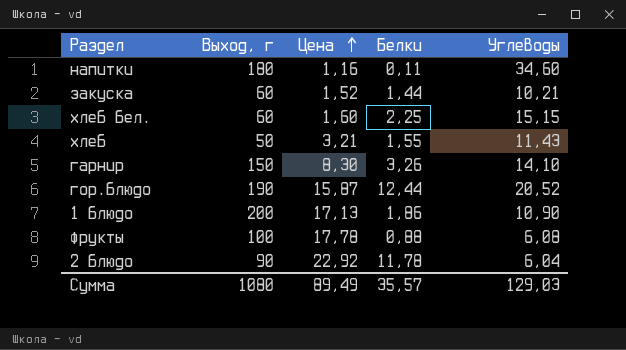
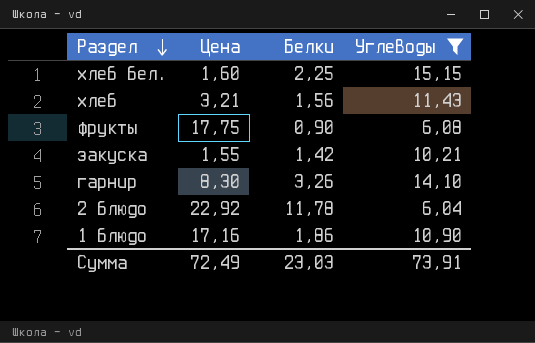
filter: none -> Углеводы <= 15,15
row order: Цена ascending -> Раздел descending
column Выход, г | position: 2 -> none
хлеб | Белки: 1,55 -> 1,56
фрукты | Цена: 17,78 -> 17,75
фрукты | Белки: 0,88 -> 0,90
закуска | Цена: 1,52 -> 1,55
закуска | Белки: 1,44 -> 1,42
1 блюдо | Цена: 17,13 -> 17,16
Сумма | Цена: 89,49 -> 72,49
Сумма | Белки: 35,57 -> 23,03
Сумма | Углеводы: 129,03 -> 73,91

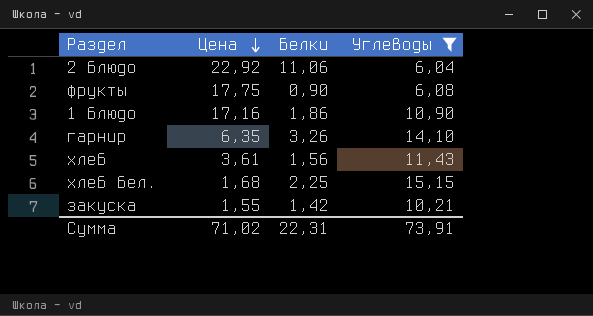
row order: Раздел descending -> Цена descending
2 блюдо | Белки: 11,78 -> 11,06
гарнир | Цена: 8,30 -> 6,35
хлеб | Цена: 3,21 -> 3,61
хлеб бел. | Цена: 1,60 -> 1,68
Сумма | Цена: 72,49 -> 71,02
Сумма | Белки: 23,03 -> 22,31

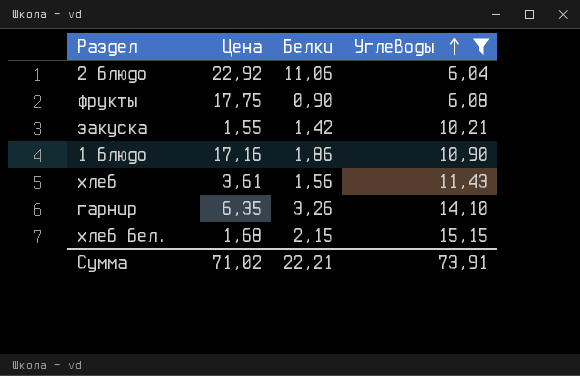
row order: Цена descending -> Углеводы ascending
хлеб бел. | Белки: 2,25 -> 2,15
Сумма | Белки: 22,31 -> 22,21

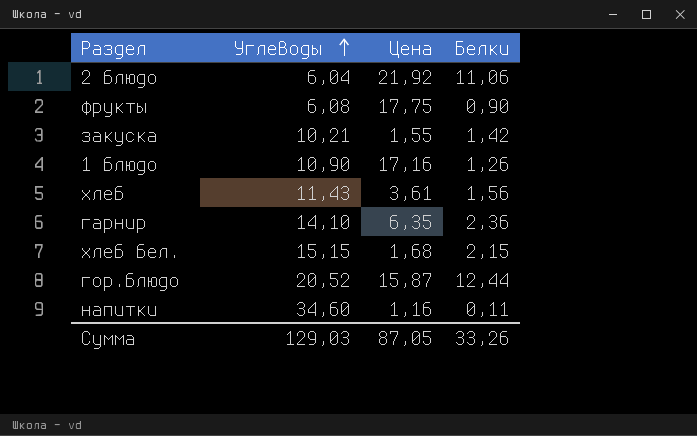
filter: Углеводы <= 15,15 -> none
column Углеводы | position: 4 -> 2
2 блюдо | Цена: 22,92 -> 21,92
1 блюдо | Белки: 1,86 -> 1,26
гарнир | Белки: 3,26 -> 2,36
Сумма | Углеводы: 73,91 -> 129,03
Сумма | Цена: 71,02 -> 87,05
Сумма | Белки: 22,21 -> 33,26

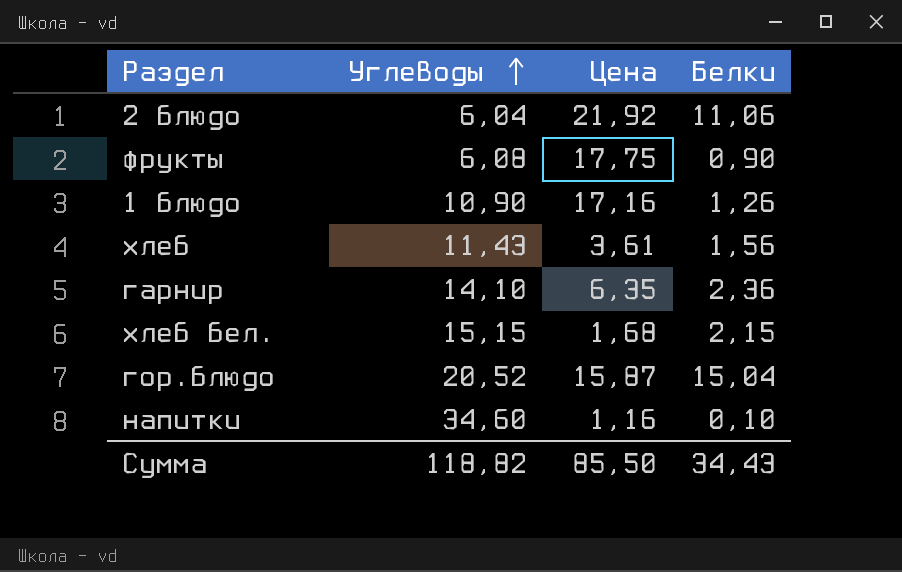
row закуска: 10,21 | 1,55 | 1,42 -> none
гор.блюдо | Белки: 12,44 -> 15,04
напитки | Белки: 0,11 -> 0,10
Сумма | Углеводы: 129,03 -> 118,82
Сумма | Цена: 87,05 -> 85,50
Сумма | Белки: 33,26 -> 34,43

